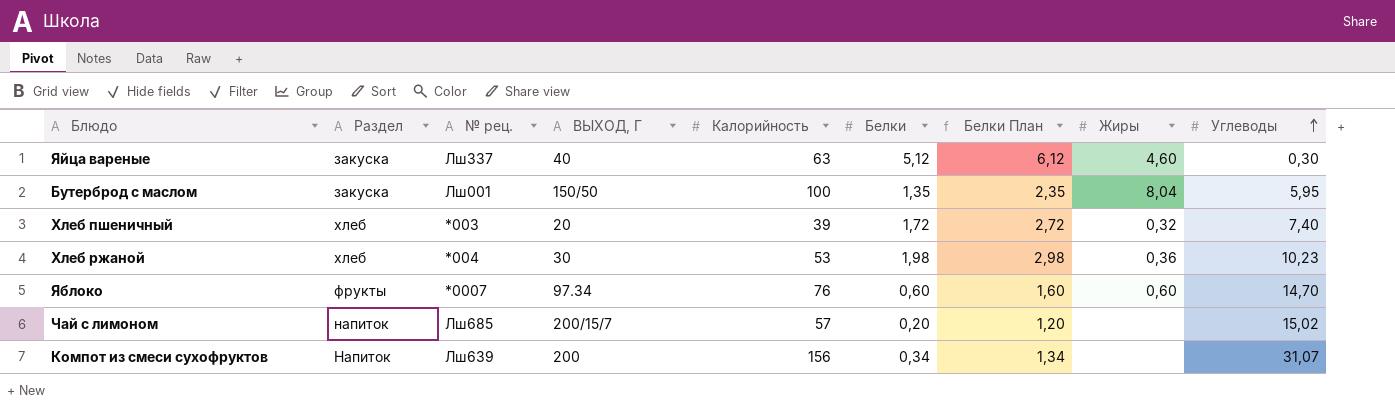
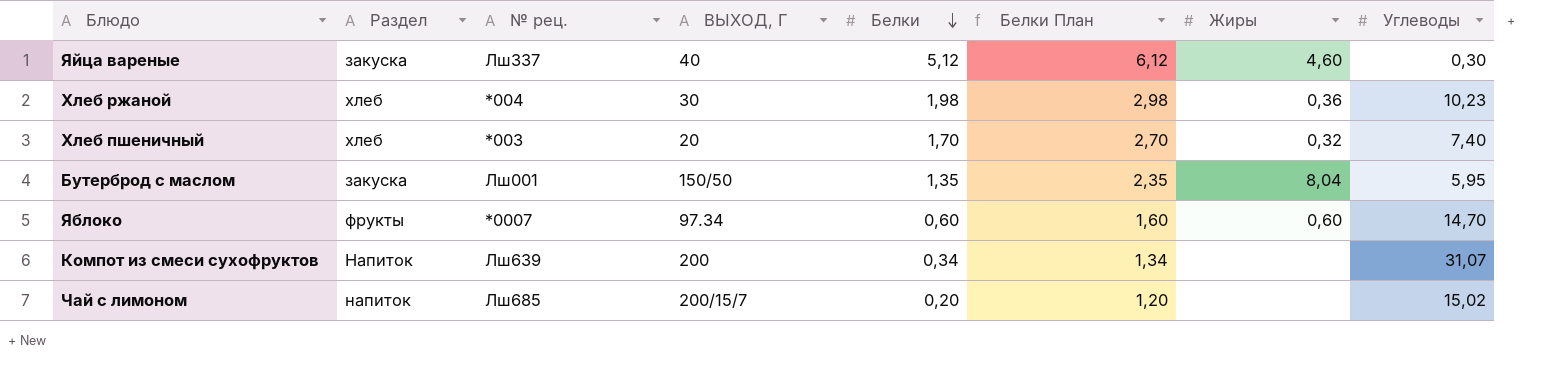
row order: Углеводы ascending -> Белки descending
column Калорийность | position: 5 -> none
Хлеб пшеничный | Белки: 1,72 -> 1,70
Хлеб пшеничный | Белки План: 2,72 -> 2,70

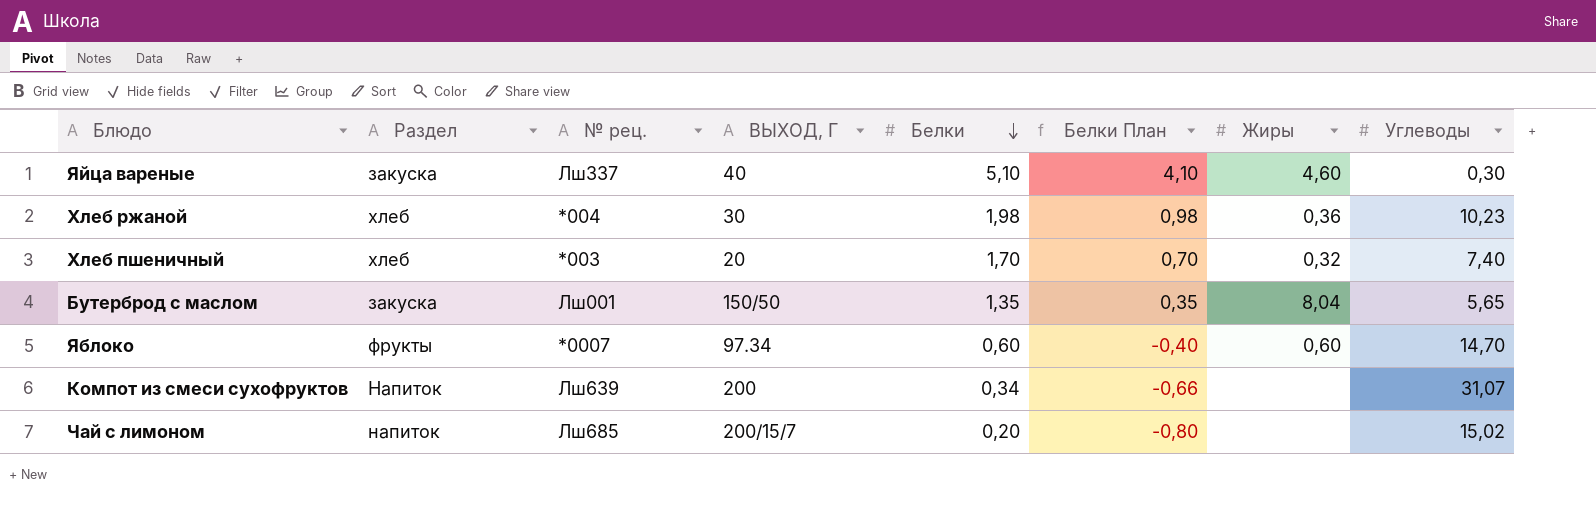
column Белки План | formula: [Белки] + 1 -> [Белки] - 1
Яйца вареные | Белки: 5,12 -> 5,10
Бутерброд с маслом | Углеводы: 5,95 -> 5,65

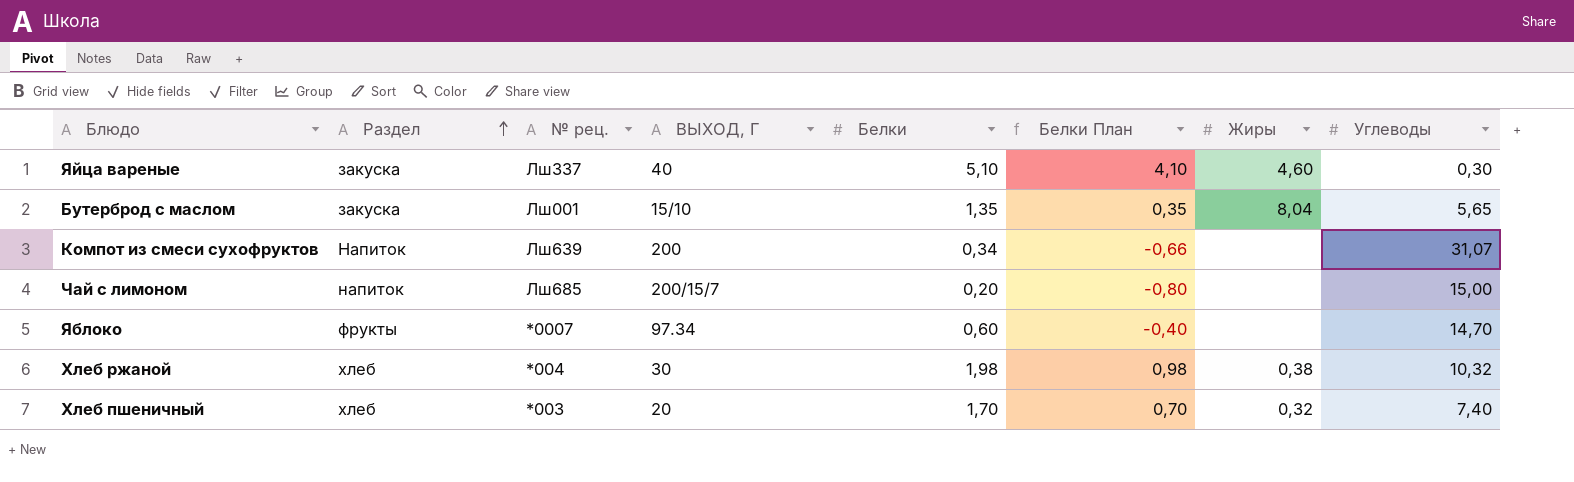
row order: Белки descending -> Раздел ascending
Бутерброд с маслом | ВЫХОД, Г: 150/50 -> 15/10
Чай с лимоном | Углеводы: 15,02 -> 15,00
Яблоко | Жиры: 0,60 -> none
Хлеб ржаной | Жиры: 0,36 -> 0,38
Хлеб ржаной | Углеводы: 10,23 -> 10,32

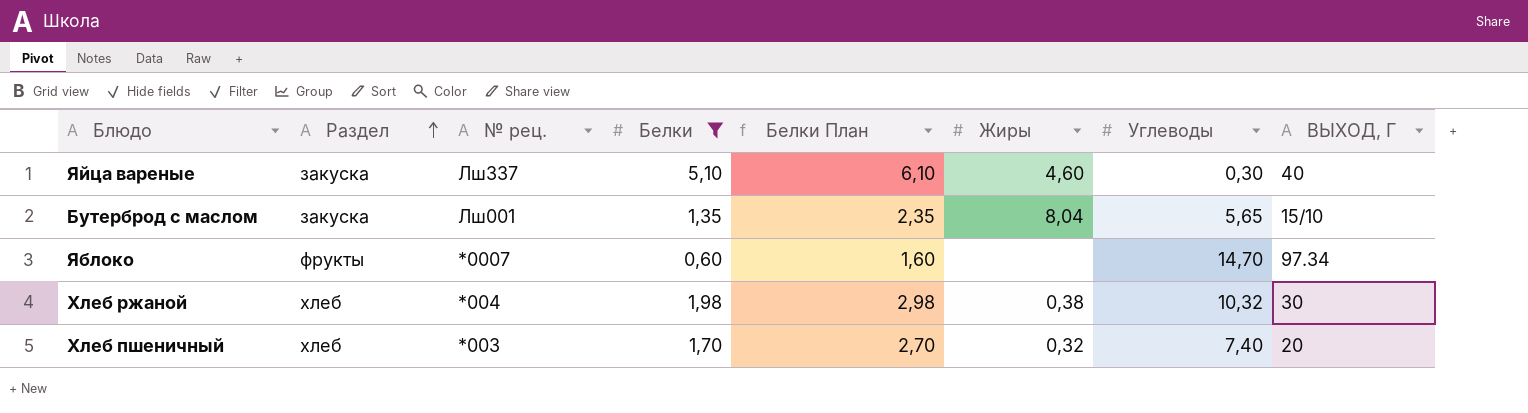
filter: none -> Белки >= 0,60
column Белки План | formula: [Белки] - 1 -> [Белки] + 1
column ВЫХОД, Г | position: 4 -> 8

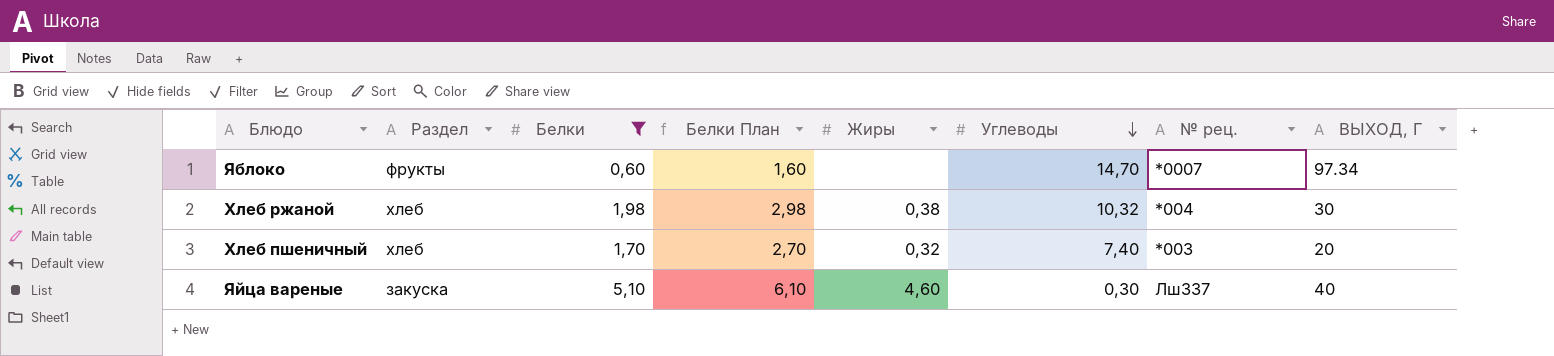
row order: Раздел ascending -> Углеводы descending
column № рец. | position: 3 -> 7
row Бутерброд с маслом: закуска | Лш001 | 1,35 | 2,35 | 8,04 | 5,65 | 15/10 -> none

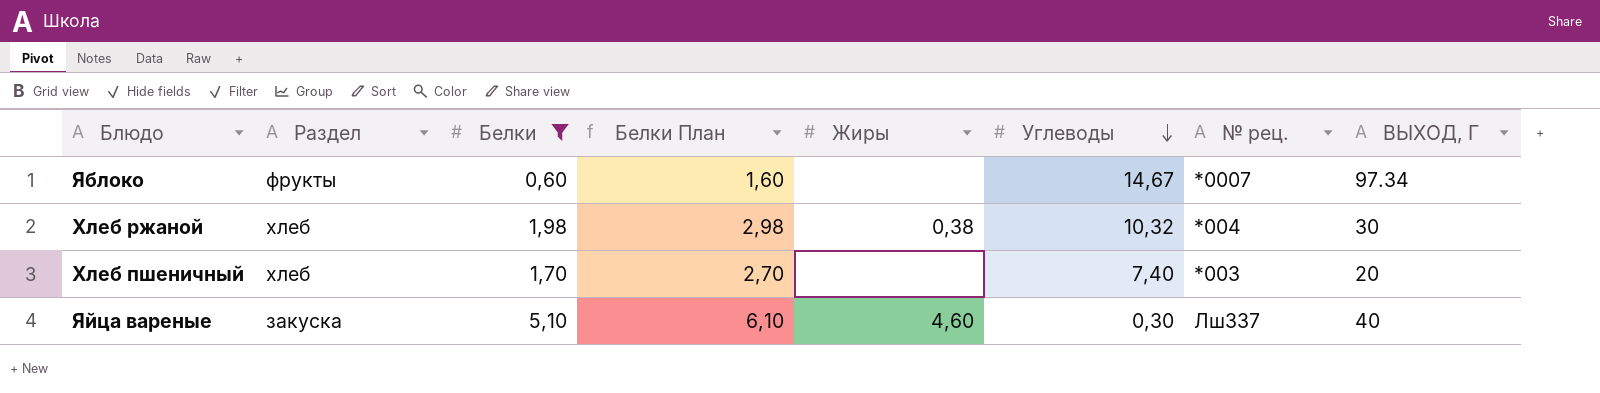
Яблоко | Углеводы: 14,70 -> 14,67
Хлеб пшеничный | Жиры: 0,32 -> none

